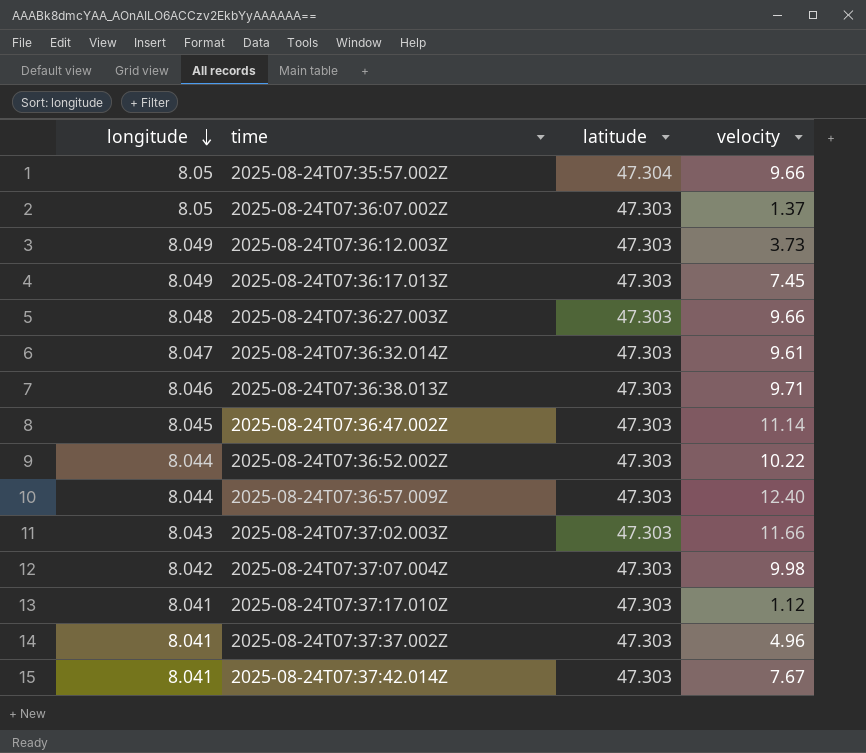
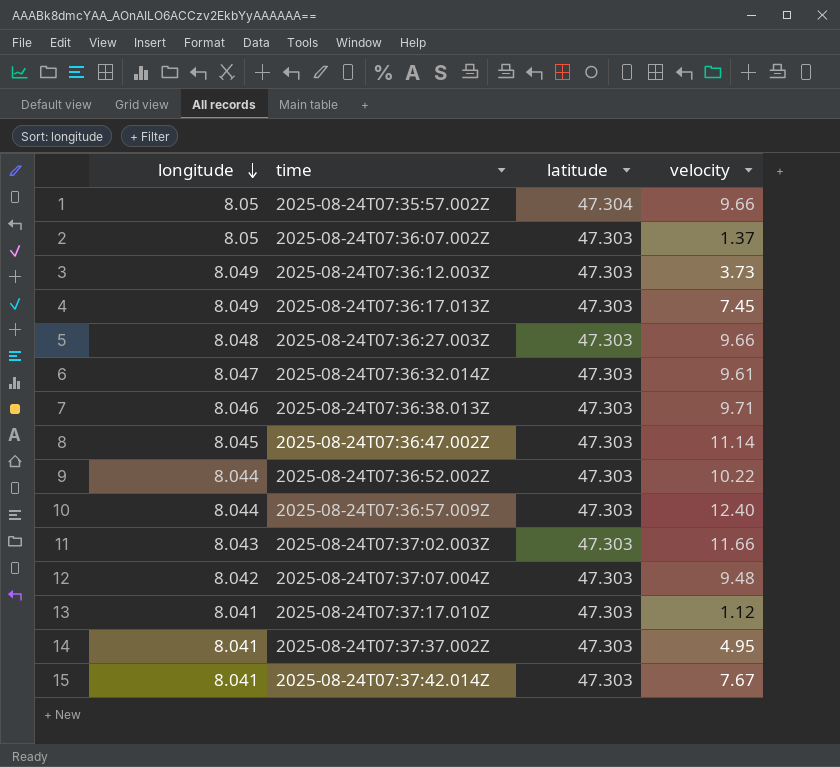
2025-08-24T07:37:07.004Z | velocity: 9.98 -> 9.48
2025-08-24T07:37:37.002Z | velocity: 4.96 -> 4.95

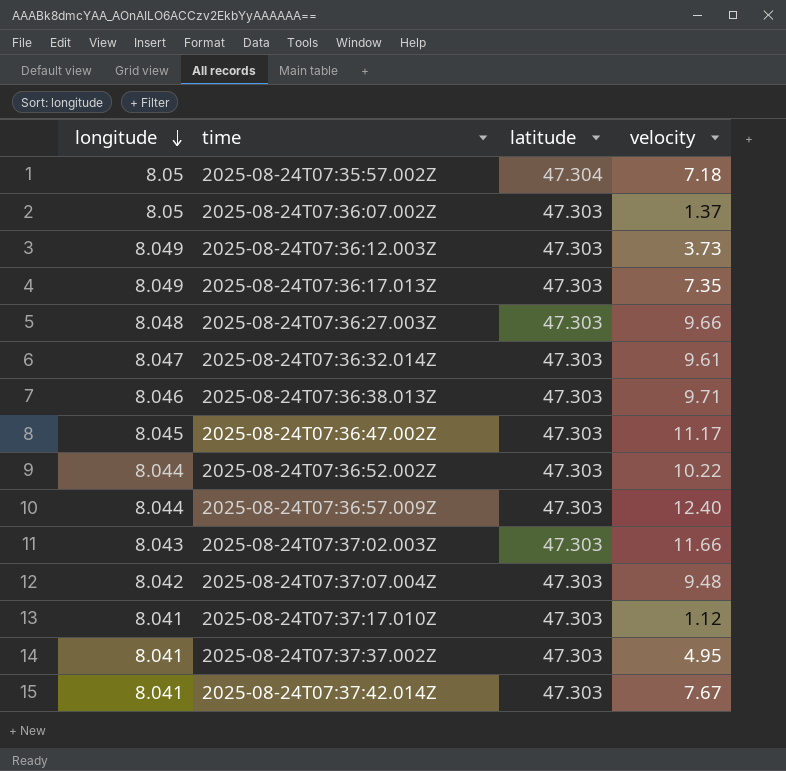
2025-08-24T07:35:57.002Z | velocity: 9.66 -> 7.18
2025-08-24T07:36:17.013Z | velocity: 7.45 -> 7.35
2025-08-24T07:36:47.002Z | velocity: 11.14 -> 11.17

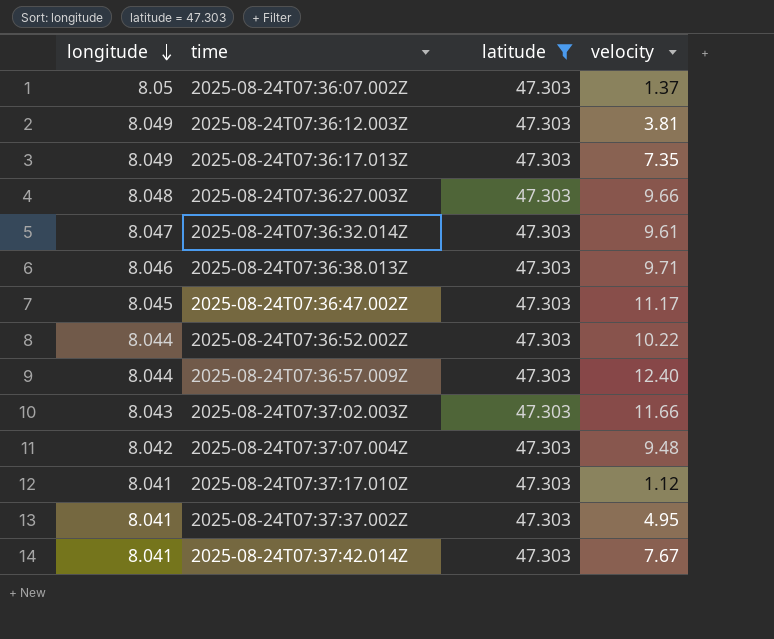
filter: none -> latitude = 47.303
2025-08-24T07:36:12.003Z | velocity: 3.73 -> 3.81

